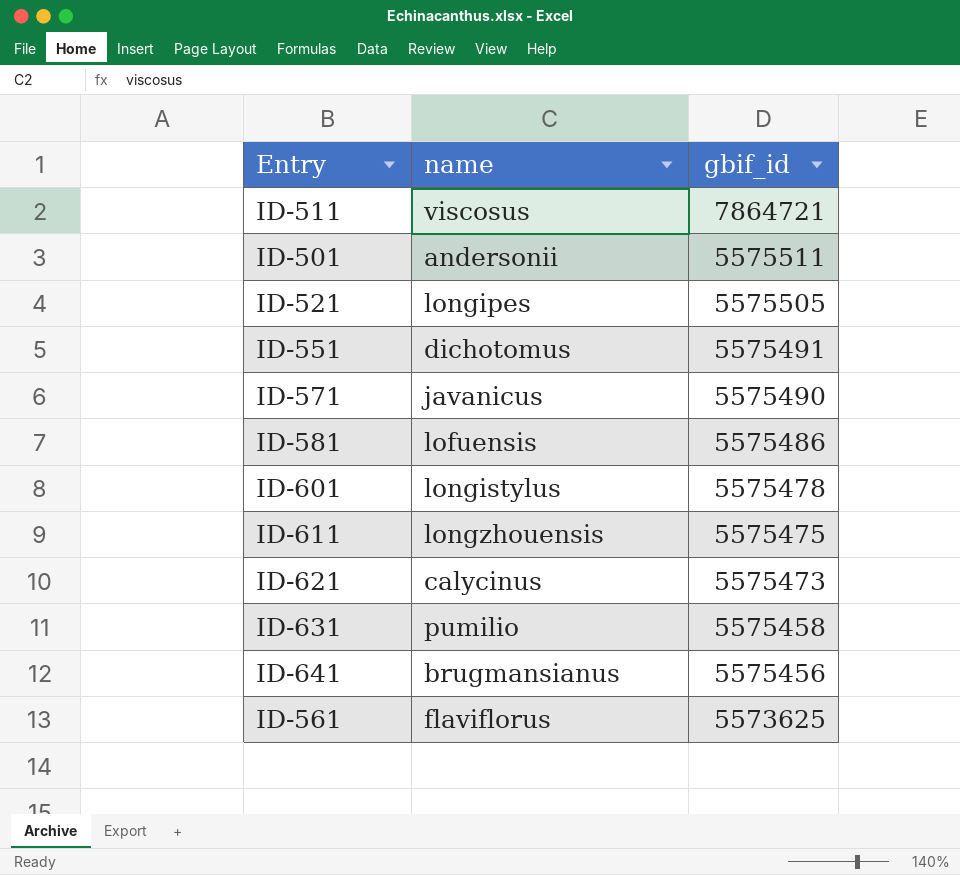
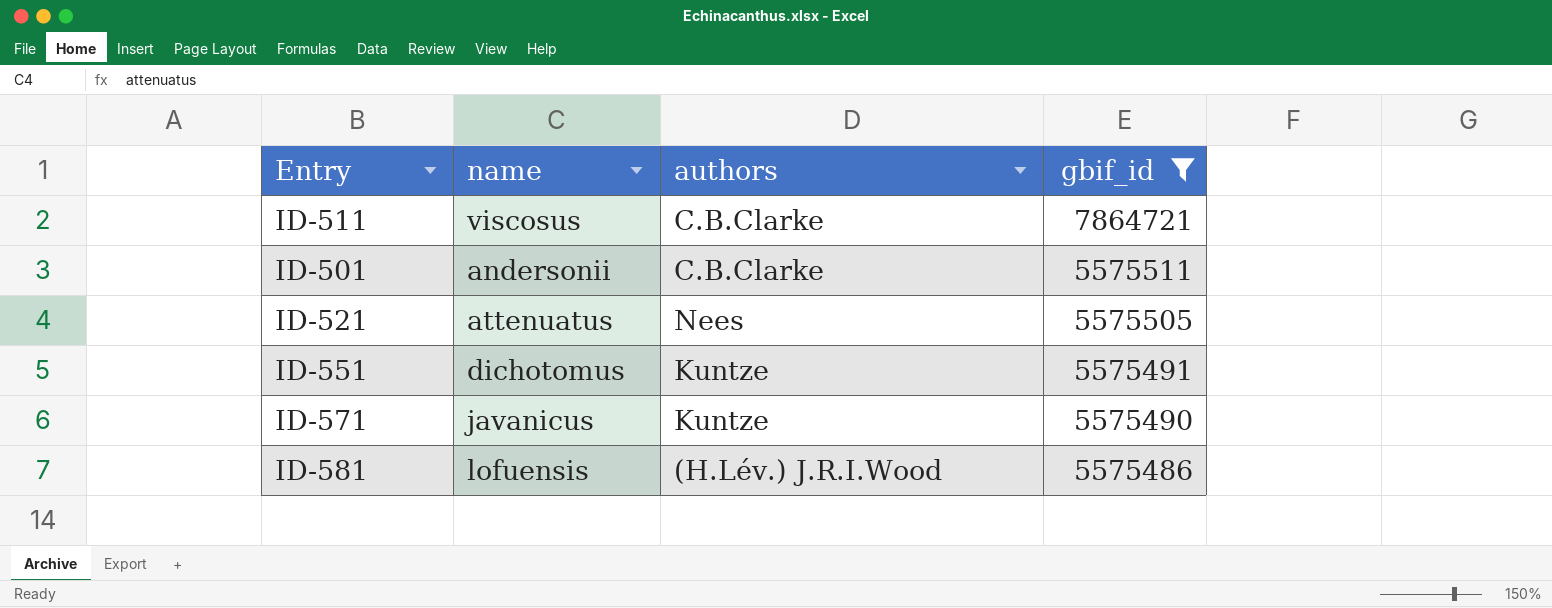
filter: none -> gbif_id >= 5575486
column authors | position: none -> 3
ID-521 | name: longipes -> attenuatus

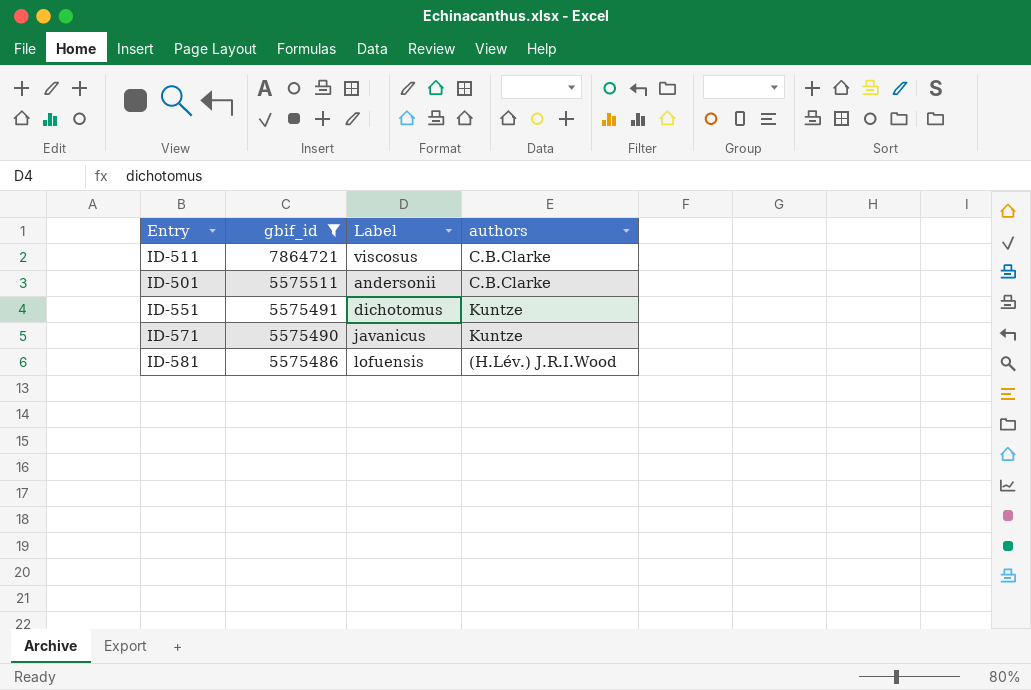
column gbif_id | position: 4 -> 2
column name: name -> Label
row ID-521: attenuatus | Nees | 5575505 -> none

